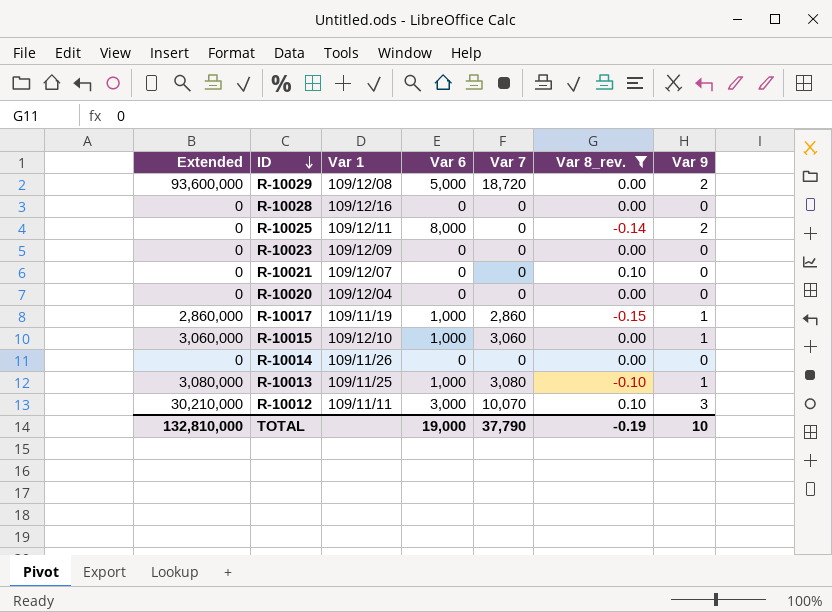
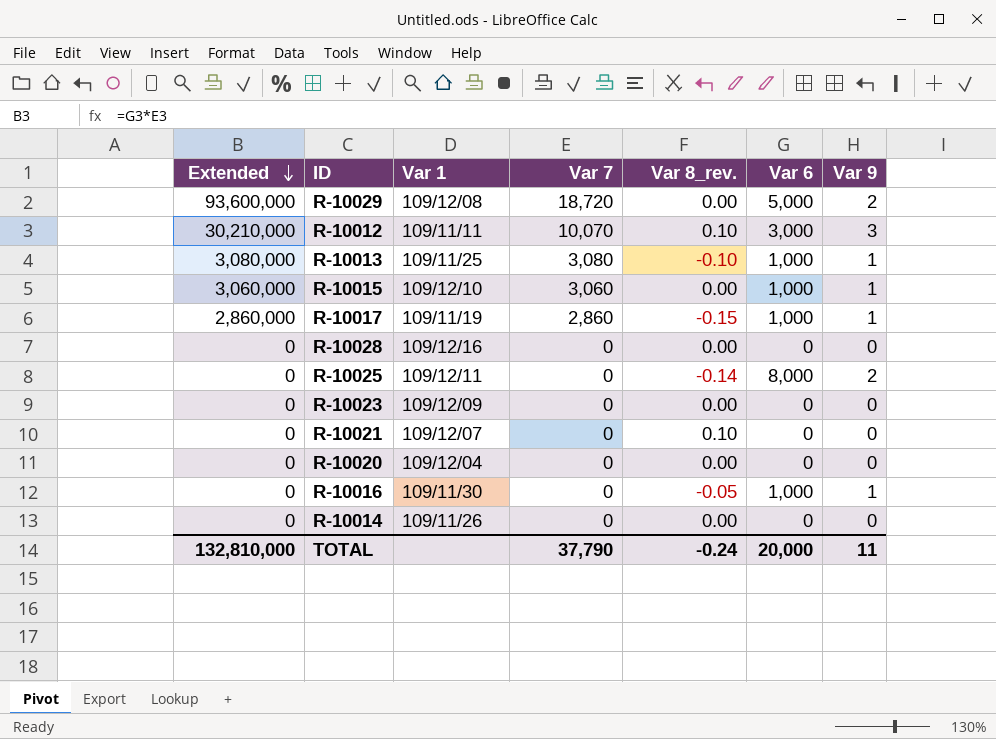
filter: Var 8_rev. != -0.05 -> none
row order: ID descending -> Extended descending
column Var 6 | position: 4 -> 6
TOTAL | Var 8_rev.: -0.19 -> -0.24
TOTAL | Var 6: 19,000 -> 20,000
TOTAL | Var 9: 10 -> 11

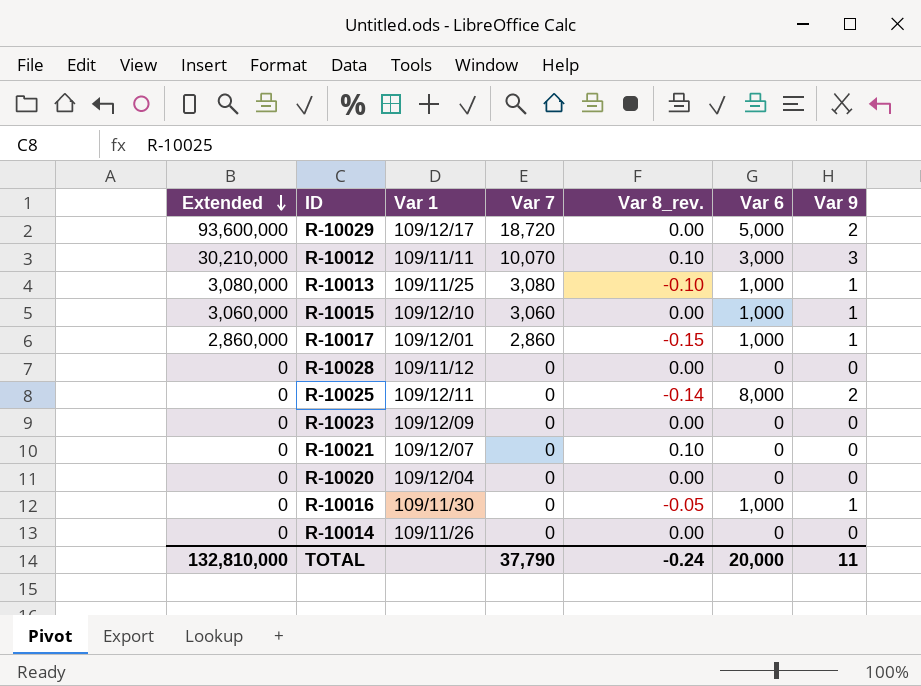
R-10029 | Var 1: 109/12/08 -> 109/12/17
R-10017 | Var 1: 109/11/19 -> 109/12/01
R-10028 | Var 1: 109/12/16 -> 109/11/12

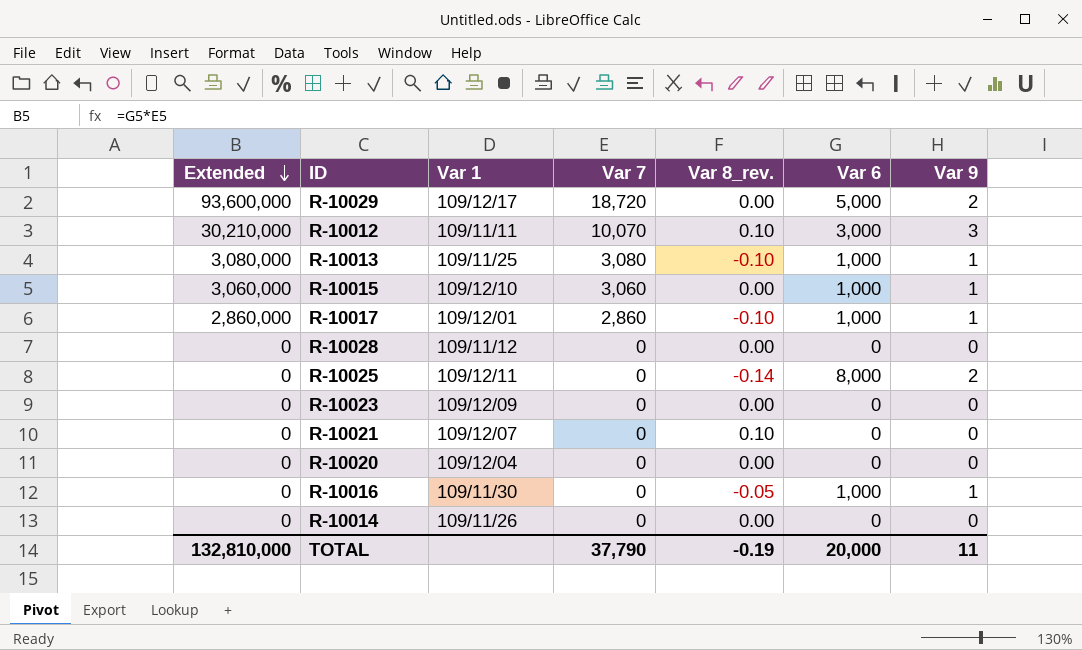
R-10017 | Var 8_rev.: -0.15 -> -0.10
TOTAL | Var 8_rev.: -0.24 -> -0.19

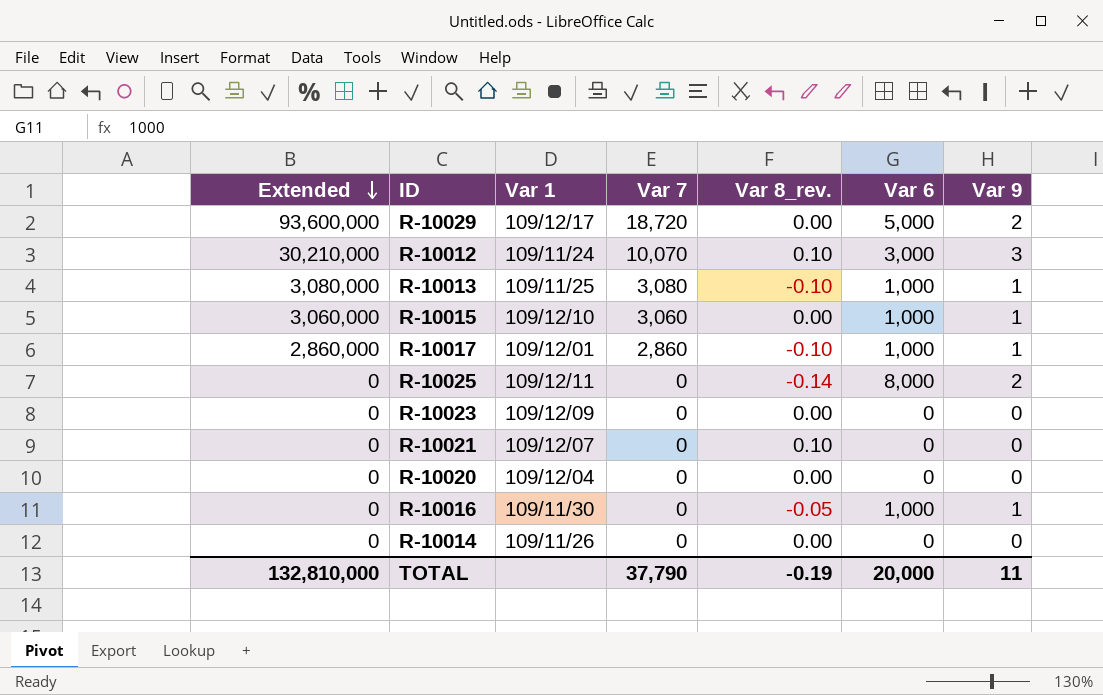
row R-10028: 0 | 109/11/12 | 0 | 0.00 | 0 | 0 -> none
R-10012 | Var 1: 109/11/11 -> 109/11/24

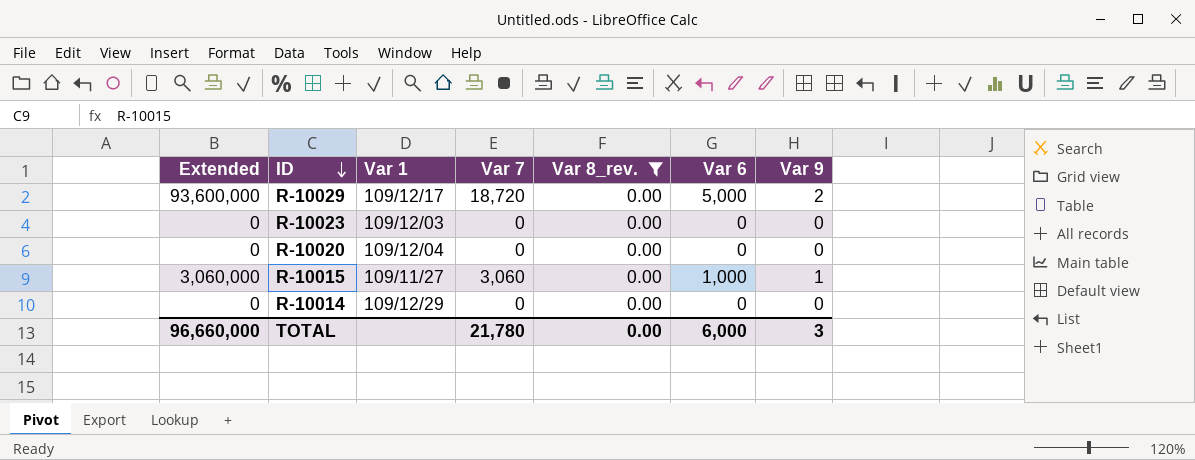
filter: none -> Var 8_rev. = 0.00
row order: Extended descending -> ID descending
R-10023 | Var 1: 109/12/09 -> 109/12/03
R-10015 | Var 1: 109/12/10 -> 109/11/27
R-10014 | Var 1: 109/11/26 -> 109/12/29
TOTAL | Extended: 132,810,000 -> 96,660,000
TOTAL | Var 7: 37,790 -> 21,780
TOTAL | Var 8_rev.: -0.19 -> 0.00
TOTAL | Var 6: 20,000 -> 6,000
TOTAL | Var 9: 11 -> 3

